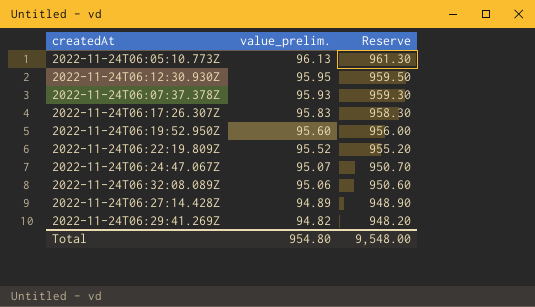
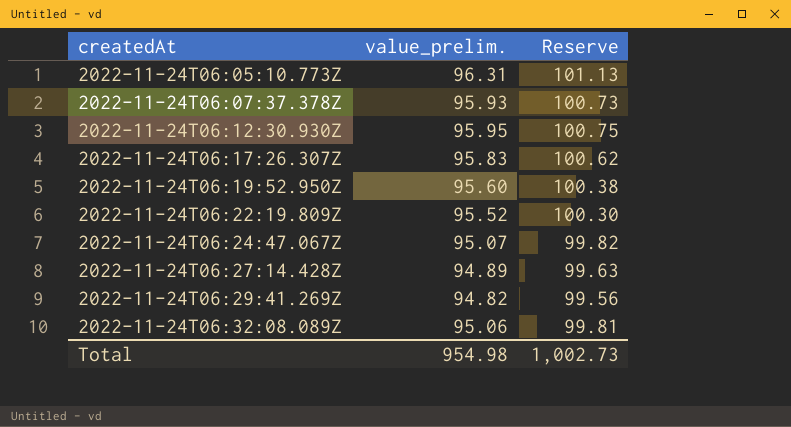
row order: value_prelim. descending -> createdAt ascending
column Reserve | formula: [value_prelim.] * 10 -> [value_prelim.] * 1.05
2022-11-24T06:05:10.773Z | value_prelim.: 96.13 -> 96.31
Total | value_prelim.: 954.80 -> 954.98
Total | Reserve: 9,548.00 -> 1,002.73

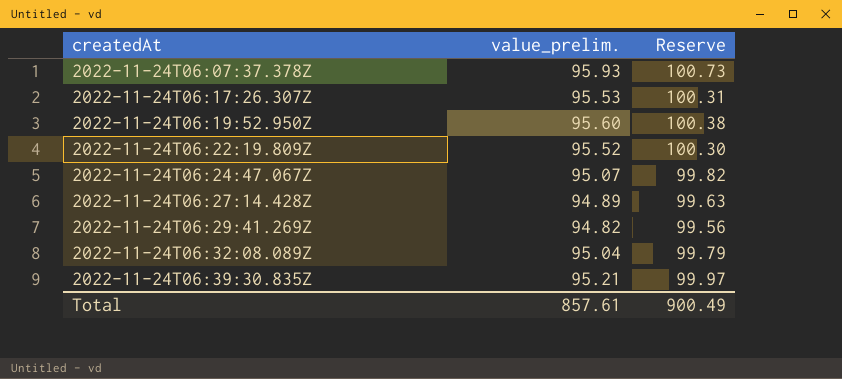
row 2022-11-24T06:05:10.773Z: 96.31 | 101.13 -> none
row 2022-11-24T06:12:30.930Z: 95.95 | 100.75 -> none
2022-11-24T06:17:26.307Z | value_prelim.: 95.83 -> 95.53
2022-11-24T06:17:26.307Z | Reserve: 100.62 -> 100.31
2022-11-24T06:32:08.089Z | value_prelim.: 95.06 -> 95.04
2022-11-24T06:32:08.089Z | Reserve: 99.81 -> 99.79
row 2022-11-24T06:39:30.835Z: none -> 95.21 | 99.97
Total | value_prelim.: 954.98 -> 857.61
Total | Reserve: 1,002.73 -> 900.49

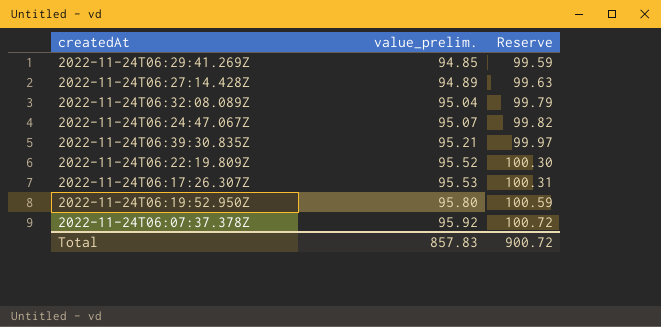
row order: createdAt ascending -> value_prelim. ascending
2022-11-24T06:29:41.269Z | value_prelim.: 94.82 -> 94.85
2022-11-24T06:29:41.269Z | Reserve: 99.56 -> 99.59
2022-11-24T06:19:52.950Z | value_prelim.: 95.60 -> 95.80
2022-11-24T06:19:52.950Z | Reserve: 100.38 -> 100.59
2022-11-24T06:07:37.378Z | value_prelim.: 95.93 -> 95.92
2022-11-24T06:07:37.378Z | Reserve: 100.73 -> 100.72
Total | value_prelim.: 857.61 -> 857.83
Total | Reserve: 900.49 -> 900.72

